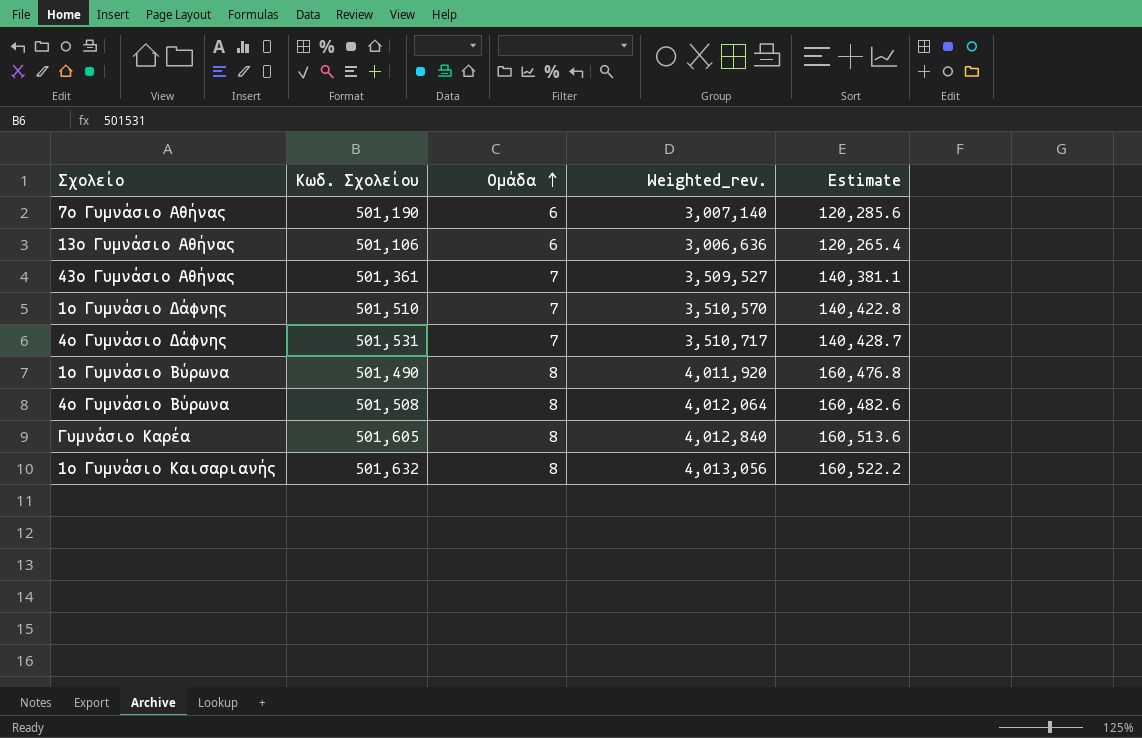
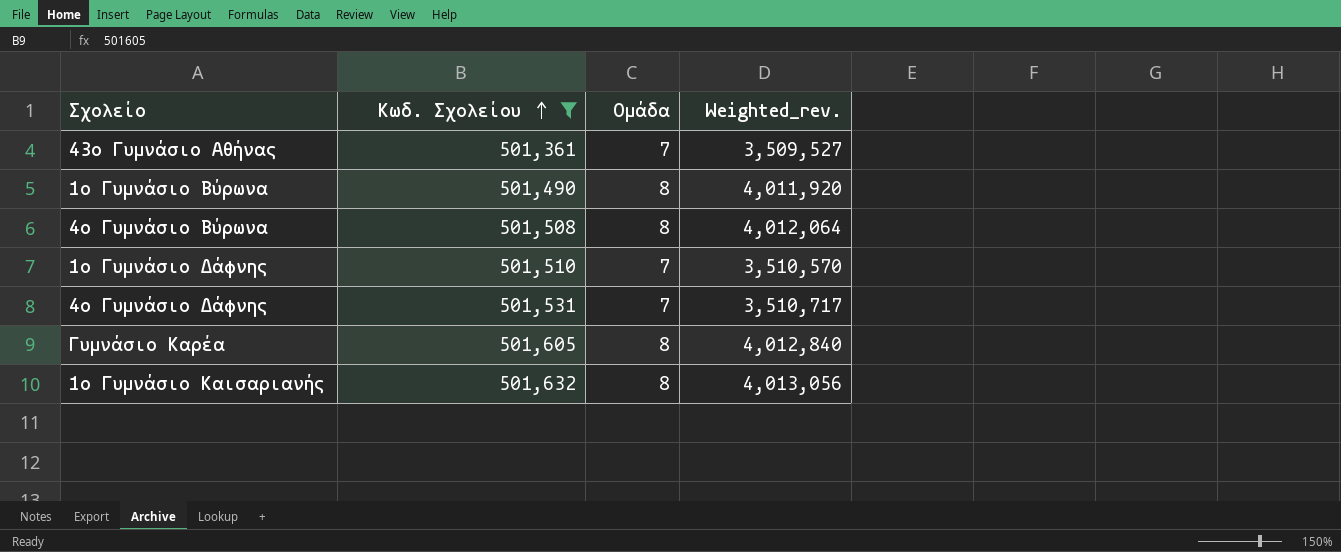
filter: none -> Κωδ. Σχολείου >= 501,361
row order: Ομάδα ascending -> Κωδ. Σχολείου ascending
column Estimate | formula: [Weighted_rev.] * 0.04 -> none

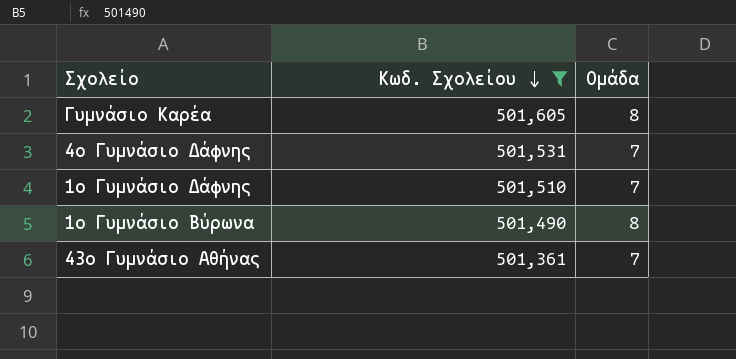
row order: Κωδ. Σχολείου ascending -> Κωδ. Σχολείου descending
column Weighted_rev. | formula: [Κωδ. Σχολείου] * [Ομάδα] -> none
row 4ο Γυμνάσιο Βύρωνα: 501,508 | 8 | 4,012,064 -> none
row 1ο Γυμνάσιο Καισαριανής: 501,632 | 8 | 4,013,056 -> none

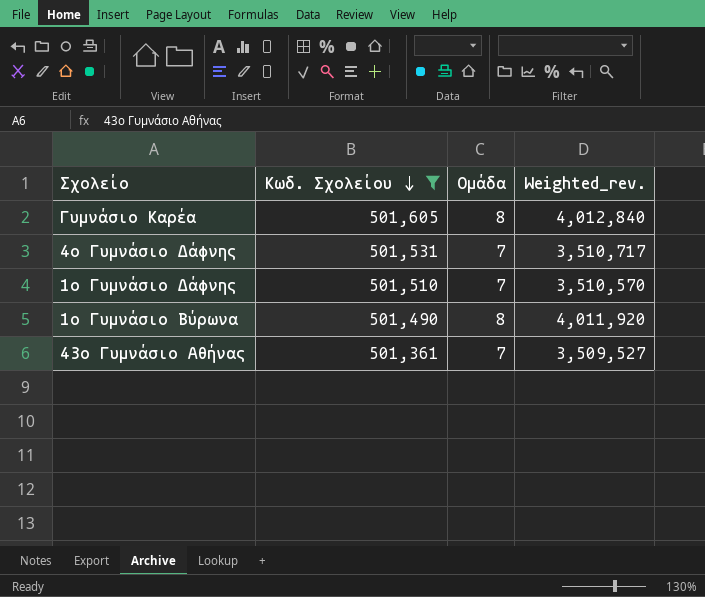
column Weighted_rev. | formula: none -> [Κωδ. Σχολείου] * [Ομάδα]

